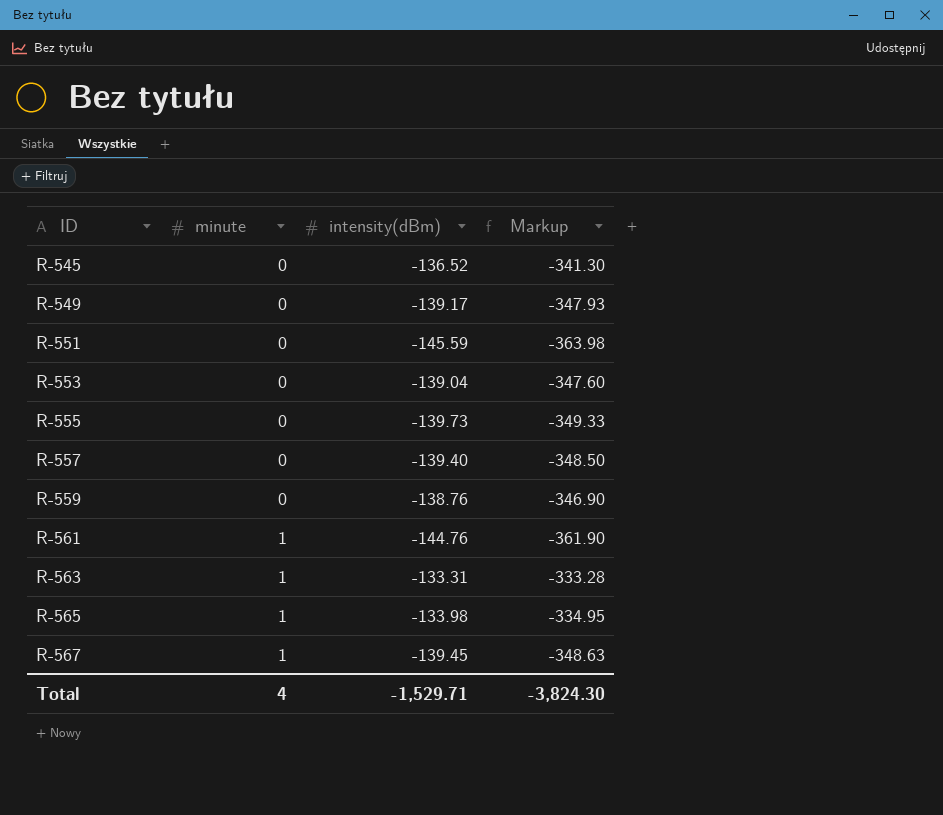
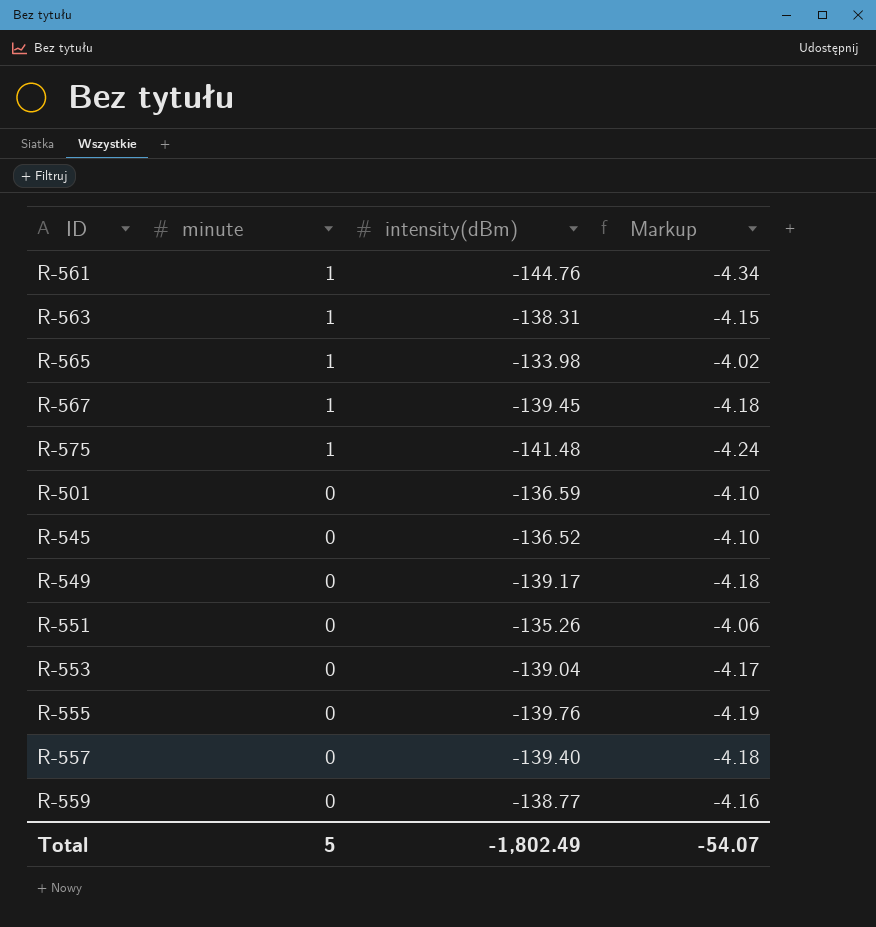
row order: ID ascending -> minute descending
column Markup | formula: [intensity(dBm)] * 2.5 -> [intensity(dBm)] * 0.03
R-563 | intensity(dBm): -133.31 -> -138.31
row R-575: none -> 1 | -141.48 | -4.24
row R-501: none -> 0 | -136.59 | -4.10
R-551 | intensity(dBm): -145.59 -> -135.26
R-555 | intensity(dBm): -139.73 -> -139.76
R-559 | intensity(dBm): -138.76 -> -138.77
Total | minute: 4 -> 5
Total | intensity(dBm): -1,529.71 -> -1,802.49
Total | Markup: -3,824.30 -> -54.07

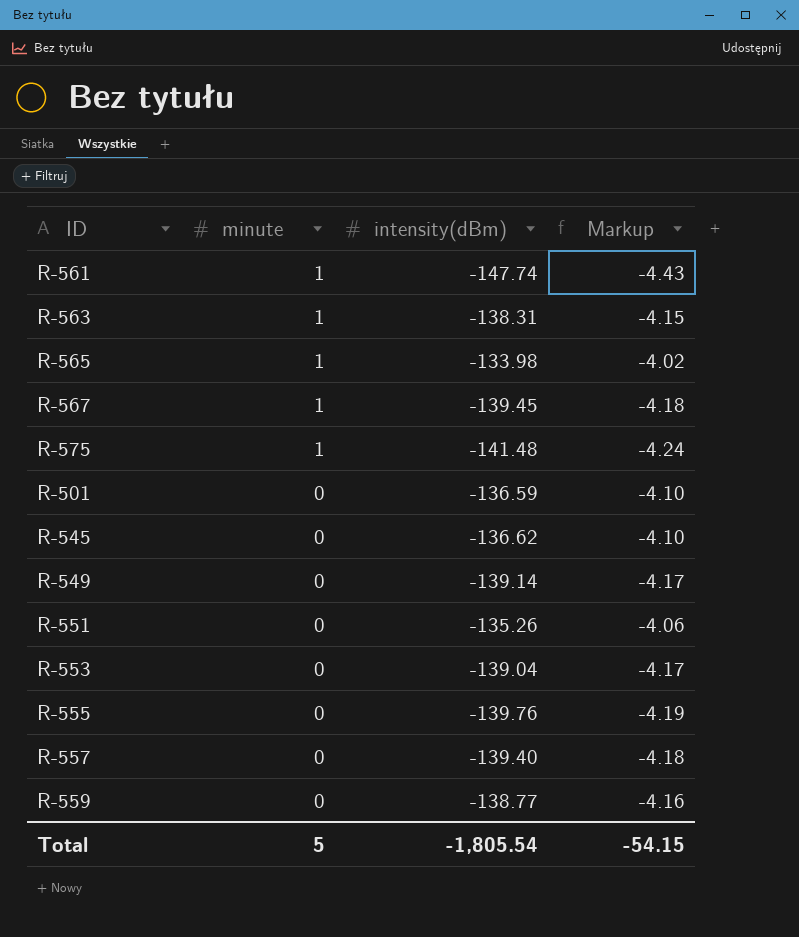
R-561 | intensity(dBm): -144.76 -> -147.74
R-561 | Markup: -4.34 -> -4.43
R-545 | intensity(dBm): -136.52 -> -136.62
R-549 | intensity(dBm): -139.17 -> -139.14
R-549 | Markup: -4.18 -> -4.17
Total | intensity(dBm): -1,802.49 -> -1,805.54
Total | Markup: -54.07 -> -54.15

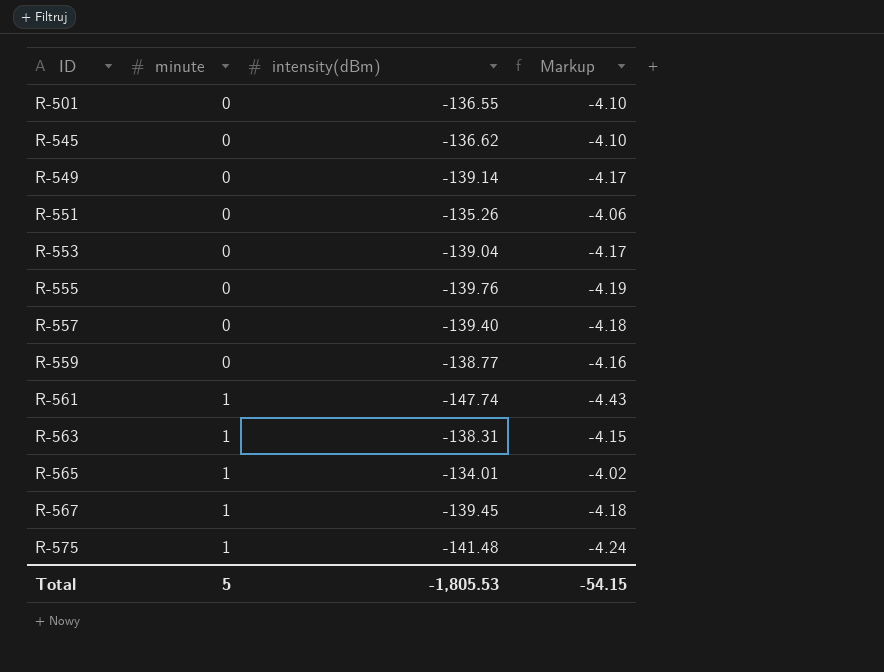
row order: minute descending -> ID ascending
R-501 | intensity(dBm): -136.59 -> -136.55
R-565 | intensity(dBm): -133.98 -> -134.01
Total | intensity(dBm): -1,805.54 -> -1,805.53

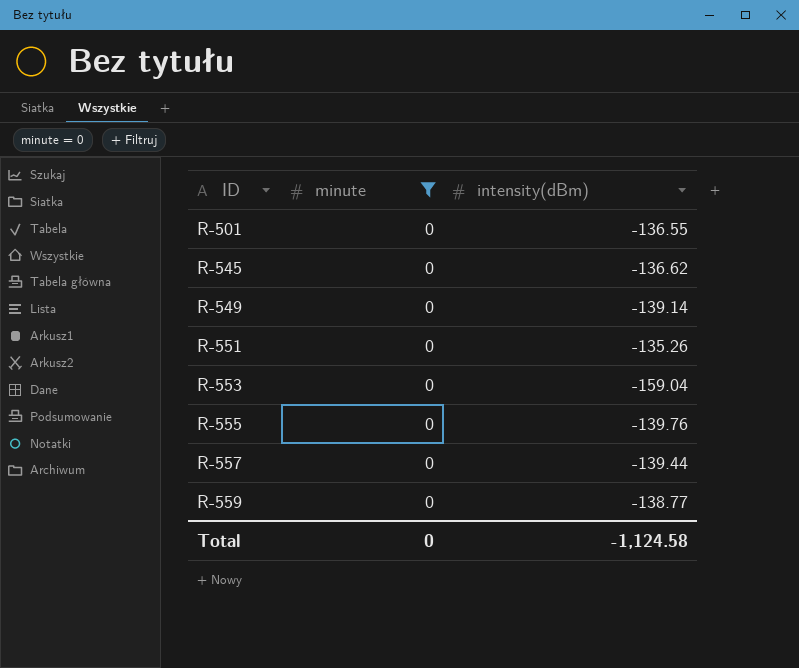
filter: none -> minute = 0
column Markup | formula: [intensity(dBm)] * 0.03 -> none
R-553 | intensity(dBm): -139.04 -> -159.04
R-557 | intensity(dBm): -139.40 -> -139.44
Total | minute: 5 -> 0
Total | intensity(dBm): -1,805.53 -> -1,124.58

